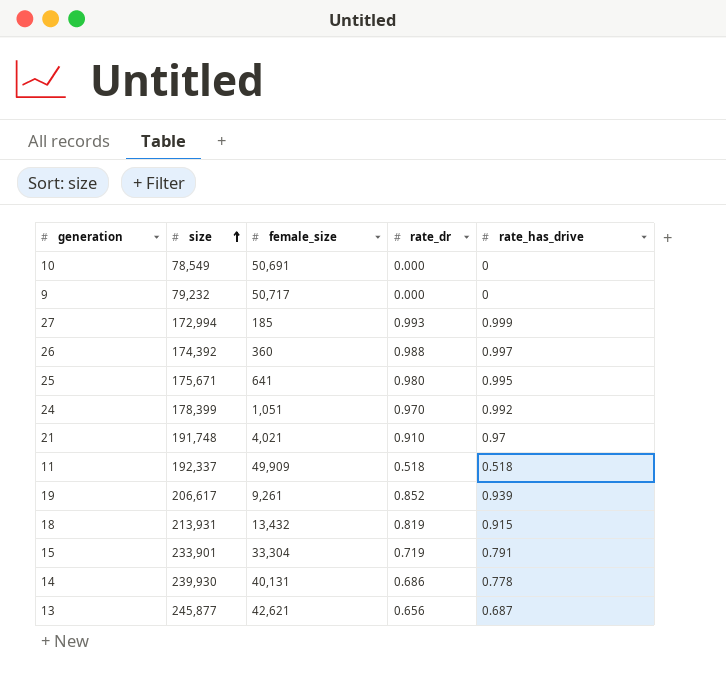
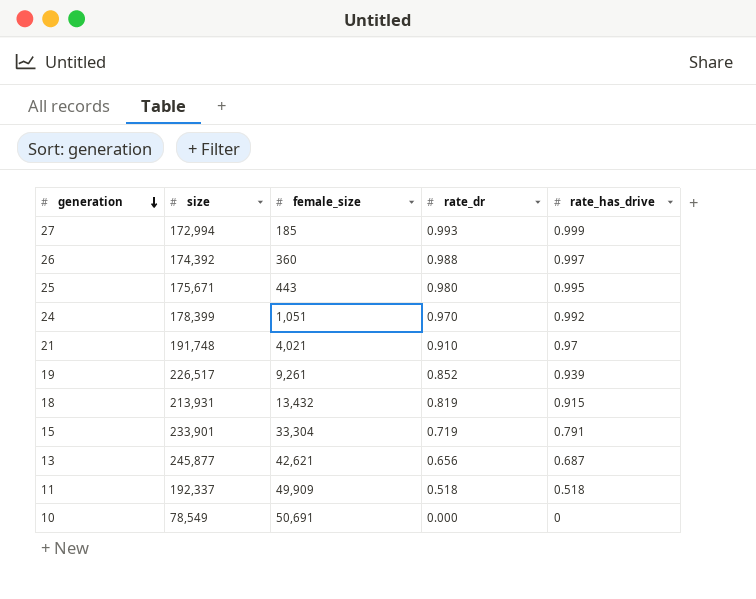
row order: size ascending -> generation descending
row 9: 79,232 | 50,717 | 0.000 | 0 -> none
row 14: 239,930 | 40,131 | 0.686 | 0.778 -> none
25 | female_size: 641 -> 443
19 | size: 206,617 -> 226,517

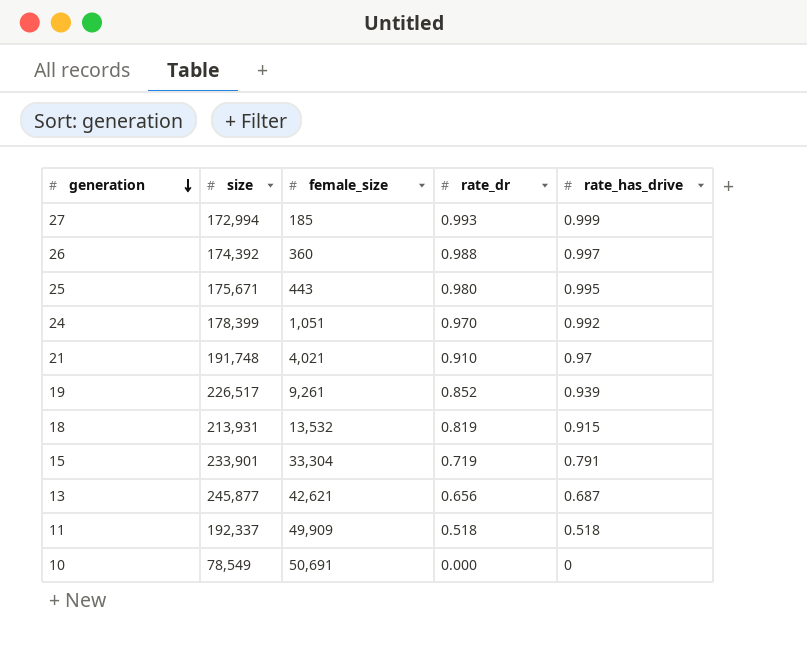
18 | female_size: 13,432 -> 13,532

